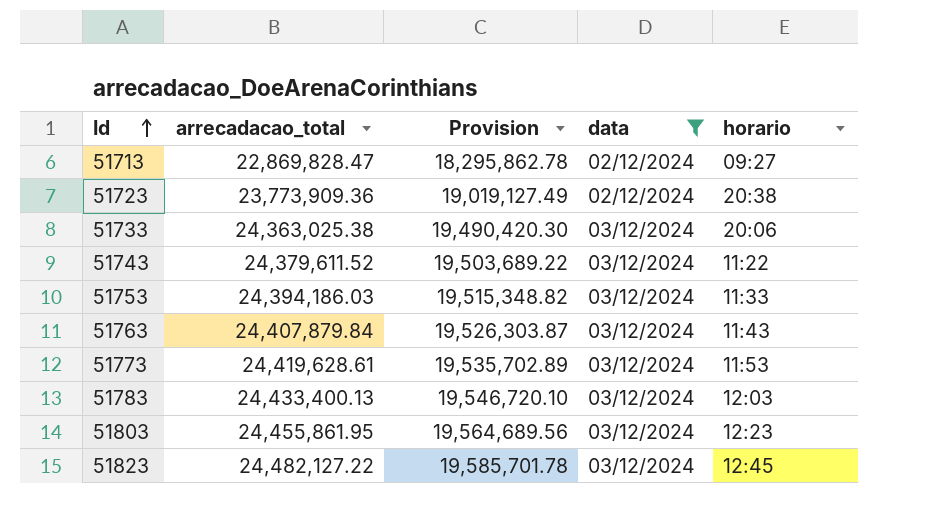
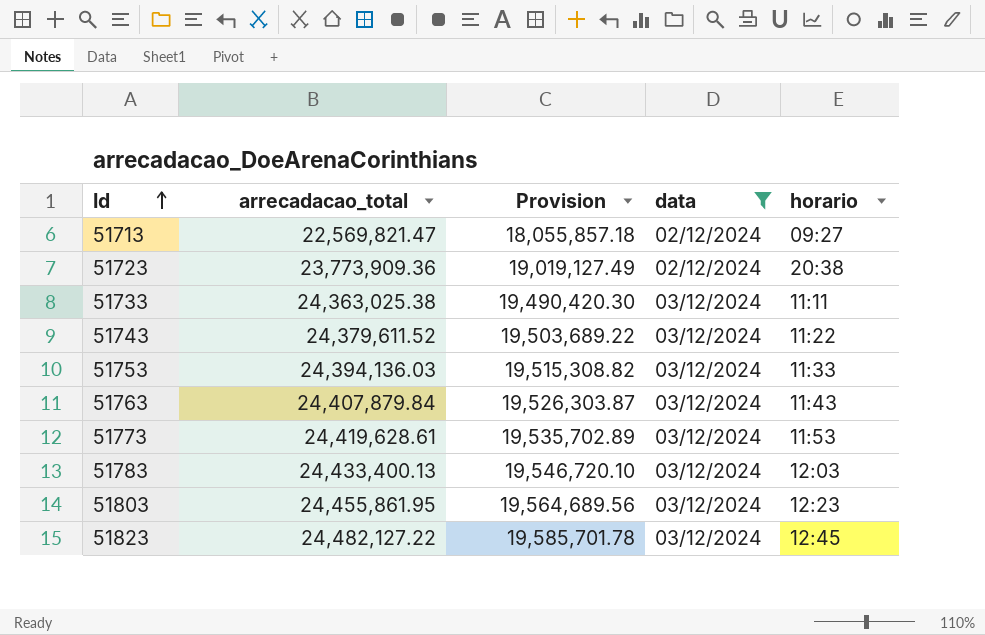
51713 | arrecadacao_total: 22,869,828.47 -> 22,569,821.47
51713 | Provision: 18,295,862.78 -> 18,055,857.18
51733 | horario: 20:06 -> 11:11
51753 | arrecadacao_total: 24,394,186.03 -> 24,394,136.03
51753 | Provision: 19,515,348.82 -> 19,515,308.82

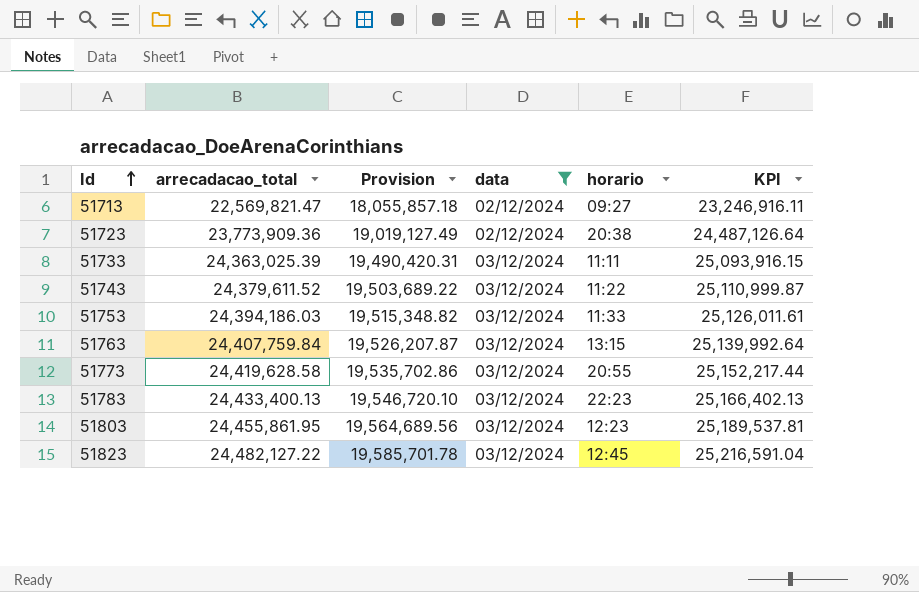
column KPI | formula: none -> [arrecadacao_total] * 1.03
51733 | arrecadacao_total: 24,363,025.38 -> 24,363,025.39
51733 | Provision: 19,490,420.30 -> 19,490,420.31
51753 | arrecadacao_total: 24,394,136.03 -> 24,394,186.03
51753 | Provision: 19,515,308.82 -> 19,515,348.82
51763 | arrecadacao_total: 24,407,879.84 -> 24,407,759.84
51763 | Provision: 19,526,303.87 -> 19,526,207.87
51763 | horario: 11:43 -> 13:15
51773 | arrecadacao_total: 24,419,628.61 -> 24,419,628.58
51773 | Provision: 19,535,702.89 -> 19,535,702.86
51773 | horario: 11:53 -> 20:55
51783 | horario: 12:03 -> 22:23

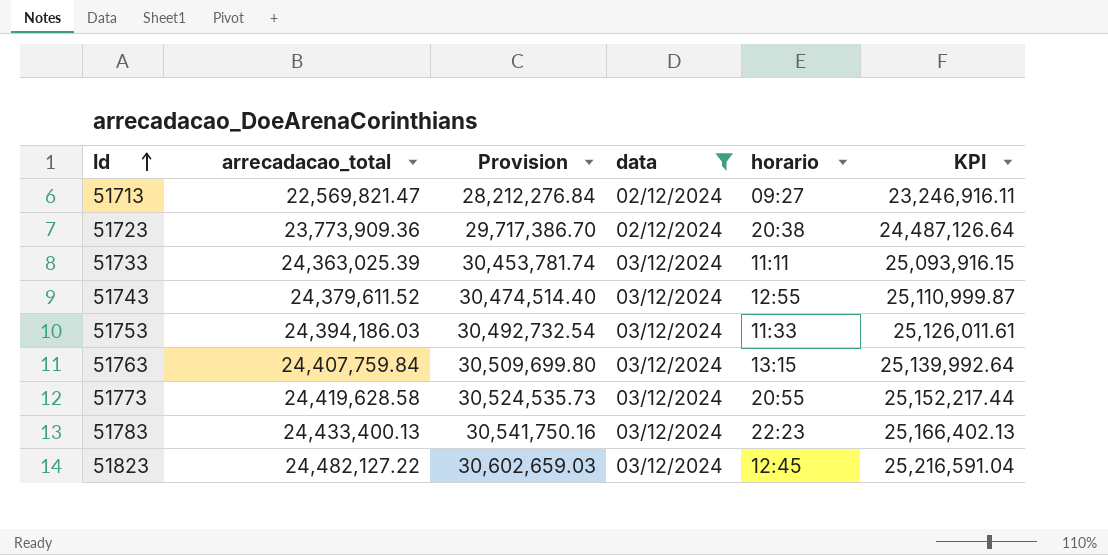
column Provision | formula: [arrecadacao_total] * 0.8 -> [arrecadacao_total] * 1.25
row 51803: 24,455,861.95 | 19,564,689.56 | 03/12/2024 | 12:23 | 25,189,537.81 -> none
51743 | horario: 11:22 -> 12:55

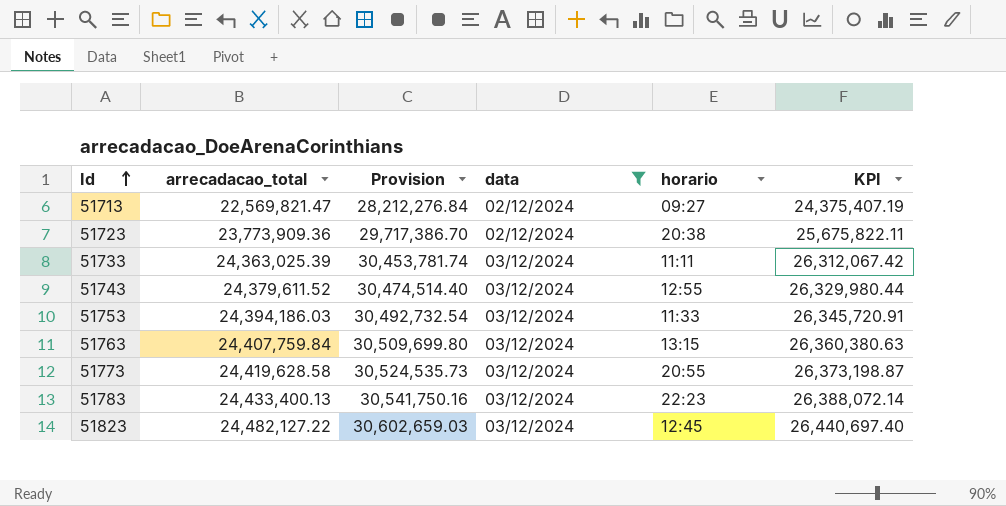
column KPI | formula: [arrecadacao_total] * 1.03 -> [arrecadacao_total] * 1.08

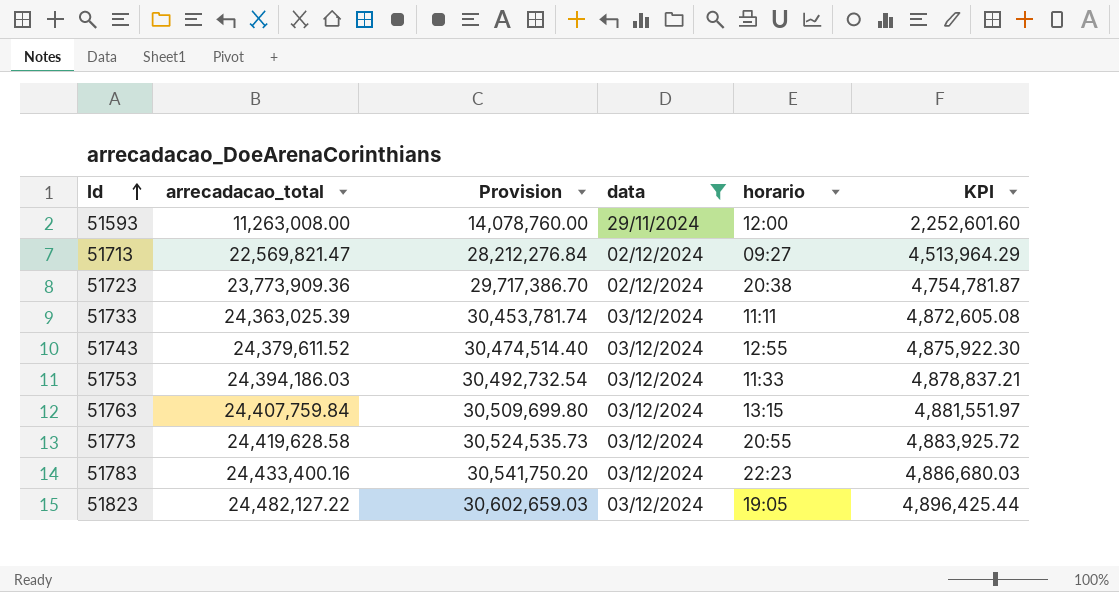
column KPI | formula: [arrecadacao_total] * 1.08 -> [arrecadacao_total] * 0.2
row 51593: none -> 11,263,008.00 | 14,078,760.00 | 29/11/2024 | 12:00 | 2,252,601.60
51783 | arrecadacao_total: 24,433,400.13 -> 24,433,400.16
51783 | Provision: 30,541,750.16 -> 30,541,750.20
51823 | horario: 12:45 -> 19:05

